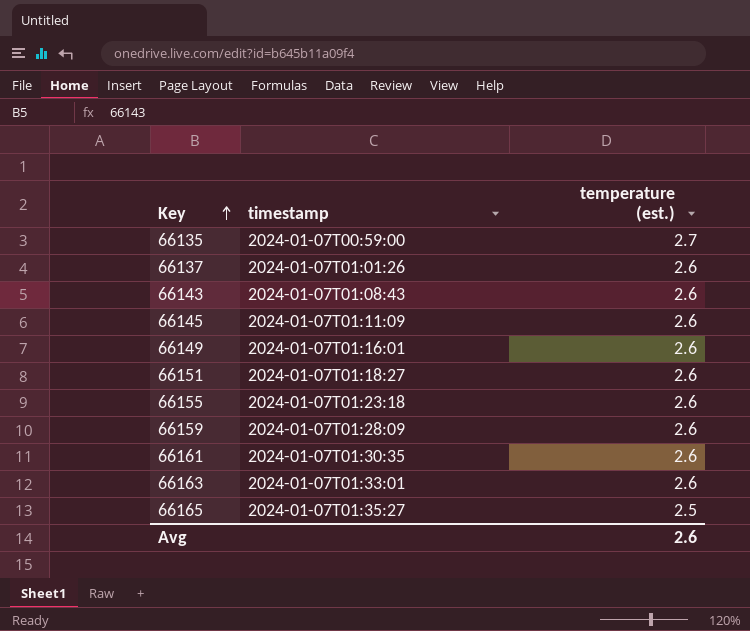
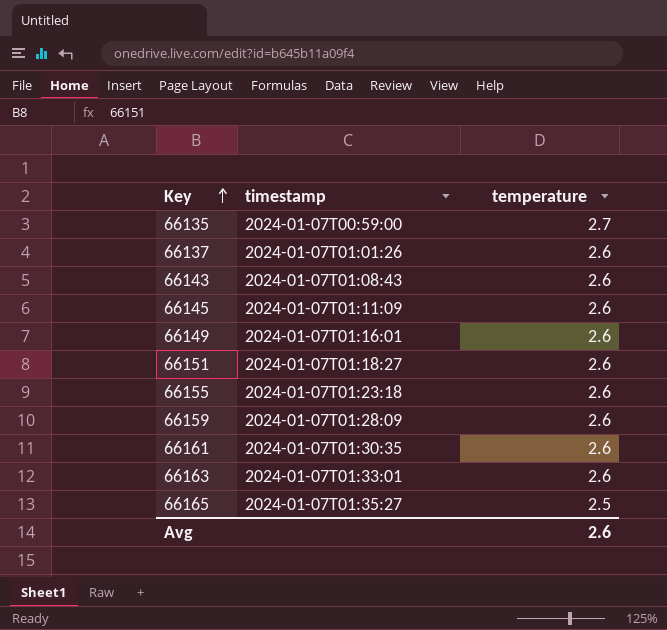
column name: temperature (est.) -> temperature

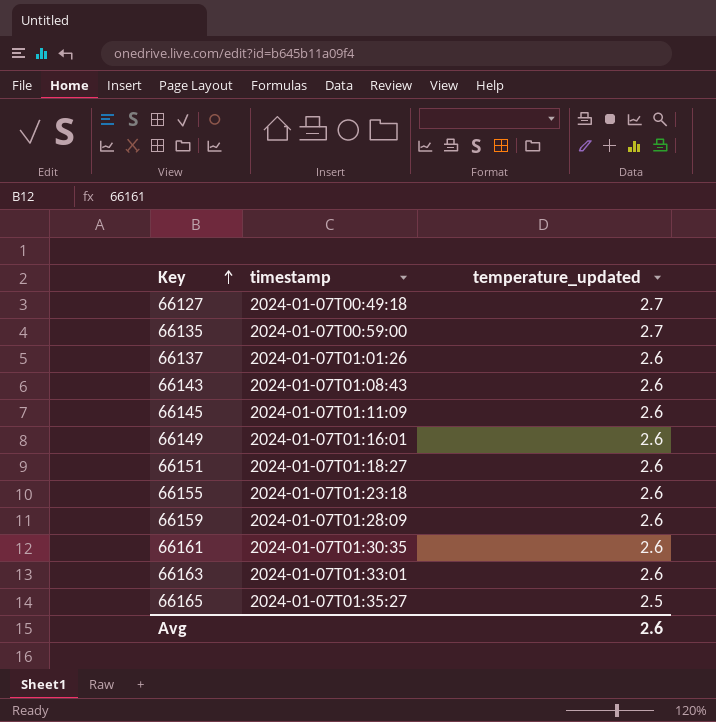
column name: temperature -> temperature_updated
row 66127: none -> 2024-01-07T00:49:18 | 2.7

